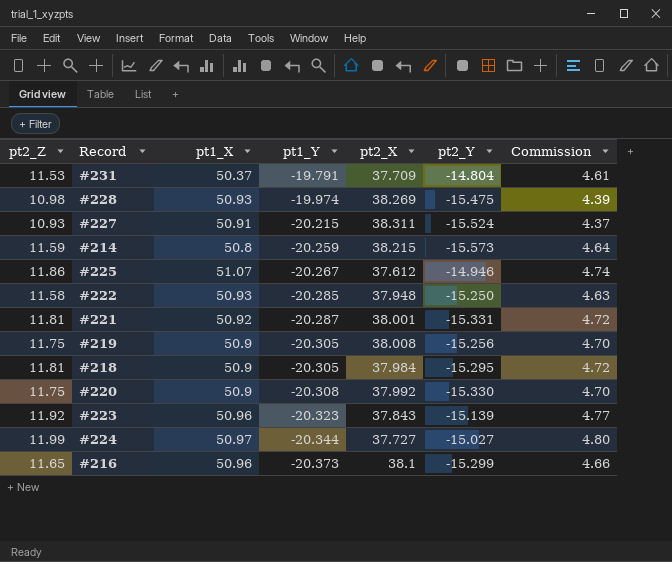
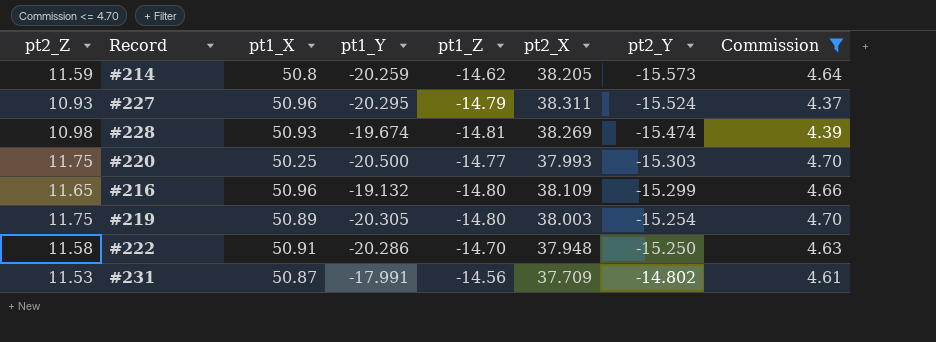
filter: none -> Commission <= 4.70
row order: pt1_Y descending -> pt2_Y ascending
column pt1_Z | position: none -> 5
#214 | pt2_X: 38.215 -> 38.205
#227 | pt1_X: 50.91 -> 50.96
#227 | pt1_Y: -20.215 -> -20.295
#228 | pt1_Y: -19.974 -> -19.674
#228 | pt2_Y: -15.475 -> -15.474
#220 | pt1_X: 50.9 -> 50.25
#220 | pt1_Y: -20.308 -> -20.500
#220 | pt2_X: 37.992 -> 37.993
#220 | pt2_Y: -15.330 -> -15.303
#216 | pt1_Y: -20.373 -> -19.132
#216 | pt2_X: 38.1 -> 38.109
#219 | pt1_X: 50.9 -> 50.89
#219 | pt2_X: 38.008 -> 38.003
#219 | pt2_Y: -15.256 -> -15.254
#222 | pt1_X: 50.93 -> 50.91
#222 | pt1_Y: -20.285 -> -20.286
#231 | pt1_X: 50.37 -> 50.87
#231 | pt1_Y: -19.791 -> -17.991
#231 | pt2_Y: -14.804 -> -14.802

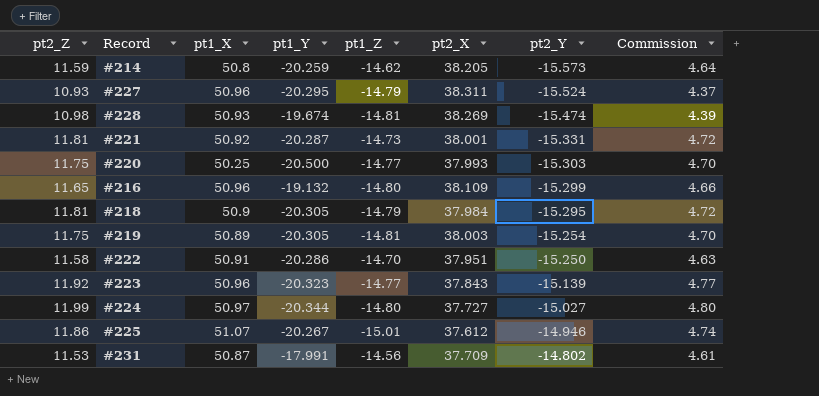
filter: Commission <= 4.70 -> none
#219 | pt1_Z: -14.80 -> -14.81
#222 | pt2_X: 37.948 -> 37.951

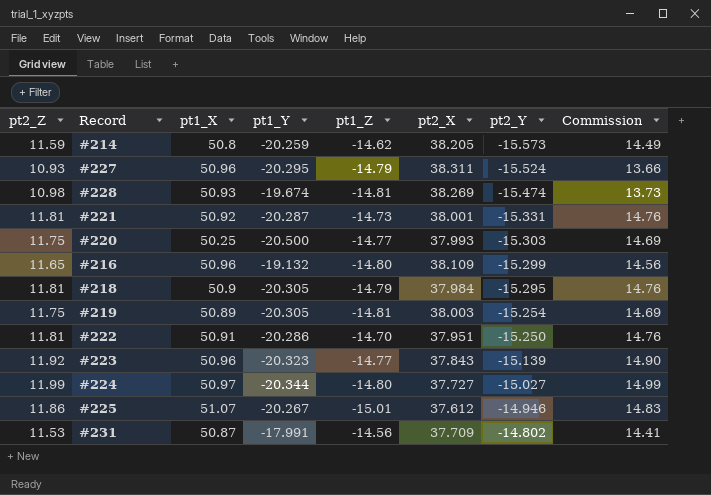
column Commission | formula: [pt2_Z] * 0.4 -> [pt2_Z] * 1.25
#222 | pt2_Z: 11.58 -> 11.81

